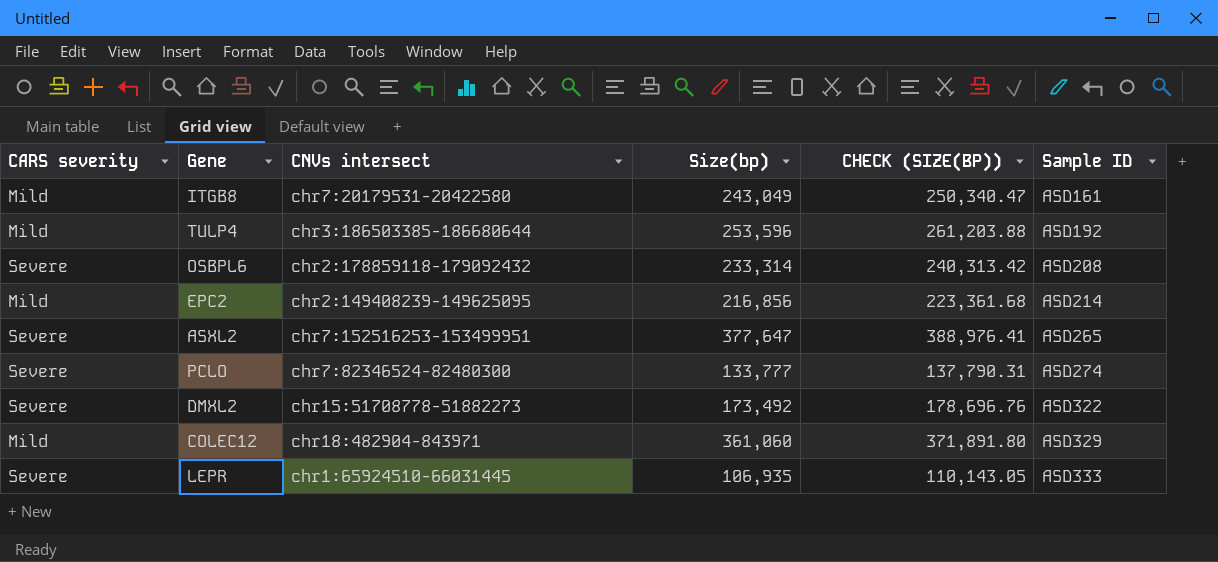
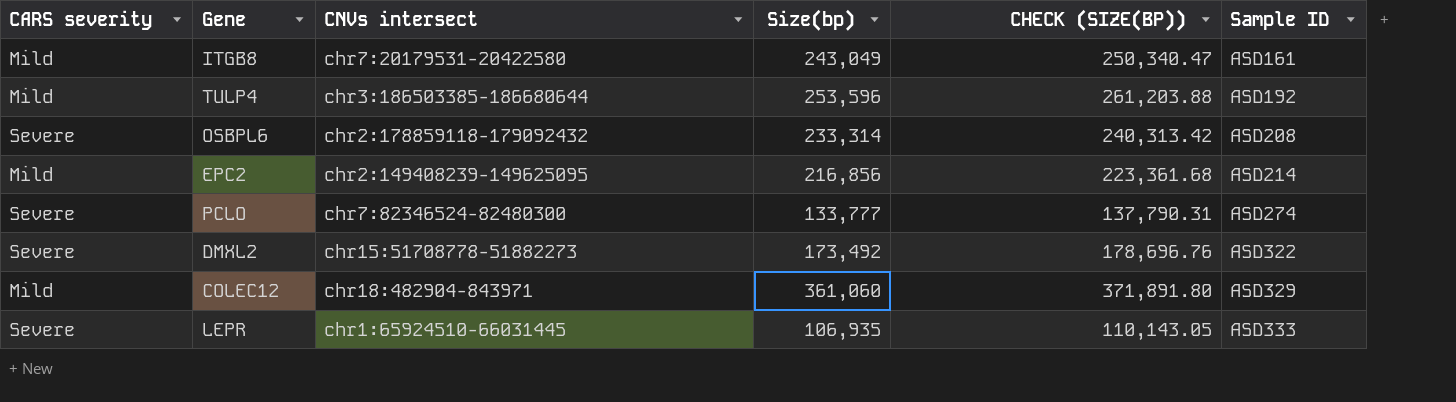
row ASXL2: Severe | chr7:152516253-153499951 | 377,647 | 388,976.41 | ASD265 -> none

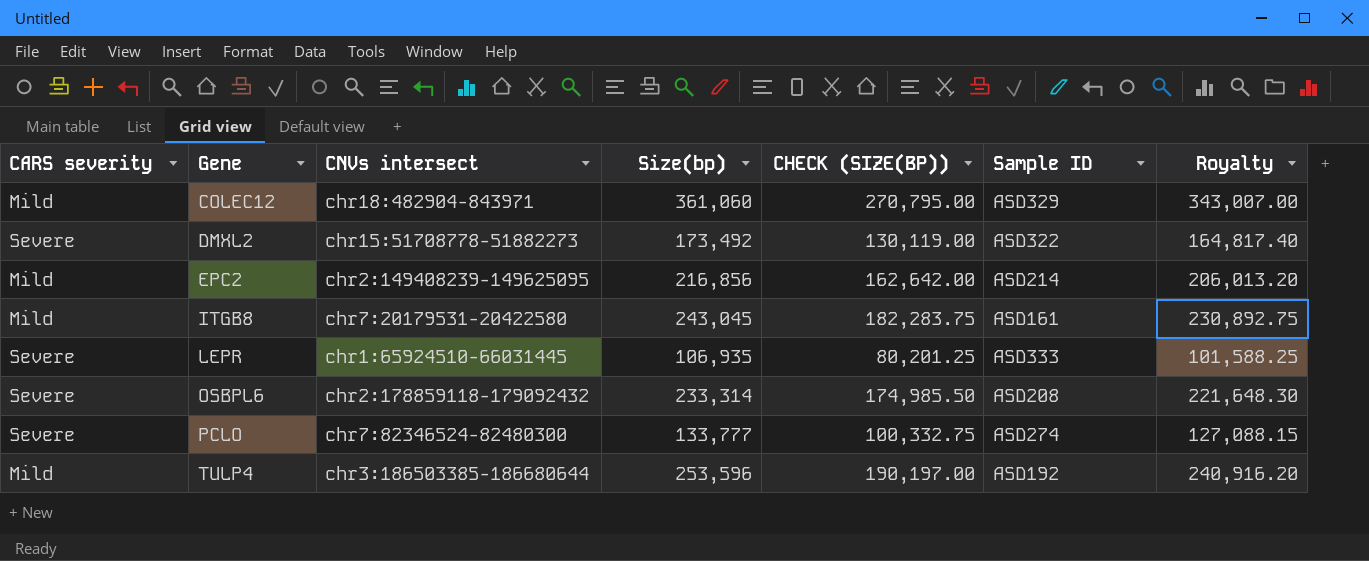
row order: Sample ID ascending -> Gene ascending
column CHECK (SIZE(BP)) | formula: [Size(bp)] * 1.03 -> [Size(bp)] * 0.75
column Royalty | formula: none -> [Size(bp)] * 0.95
ITGB8 | Size(bp): 243,049 -> 243,045

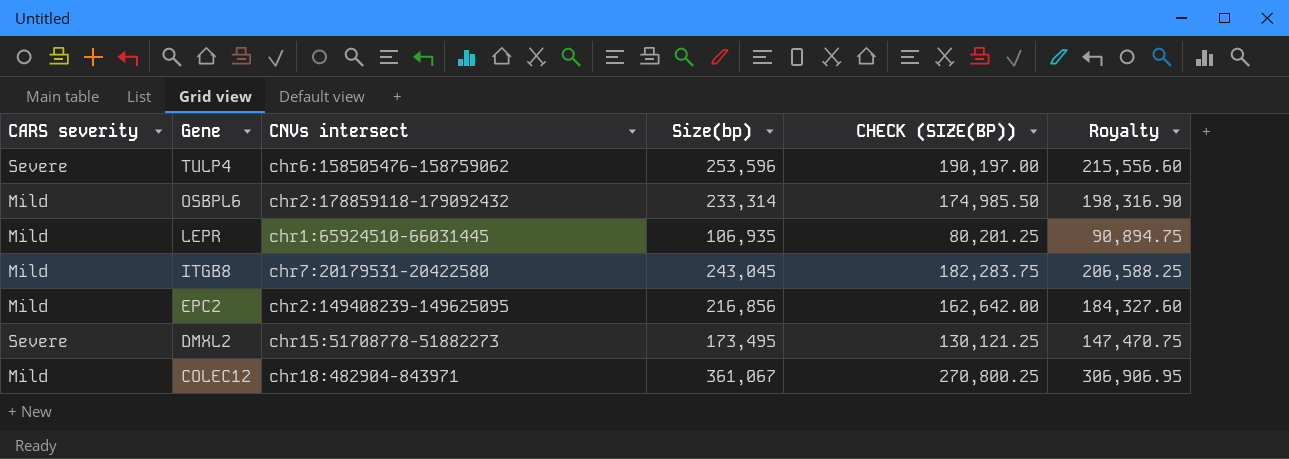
row order: Gene ascending -> Gene descending
column Sample ID | position: 6 -> none
column Royalty | formula: [Size(bp)] * 0.95 -> [Size(bp)] * 0.85
row PCLO: Severe | chr7:82346524-82480300 | 133,777 | 100,332.75 | ASD274 | 127,088.15 -> none
TULP4 | CARS severity: Mild -> Severe
TULP4 | CNVs intersect: chr3:186503385-186680644 -> chr6:158505476-158759062
OSBPL6 | CARS severity: Severe -> Mild
LEPR | CARS severity: Severe -> Mild
DMXL2 | Size(bp): 173,492 -> 173,495
DMXL2 | CHECK (SIZE(BP)): 130,119.00 -> 130,121.25
COLEC12 | Size(bp): 361,060 -> 361,067
COLEC12 | CHECK (SIZE(BP)): 270,795.00 -> 270,800.25

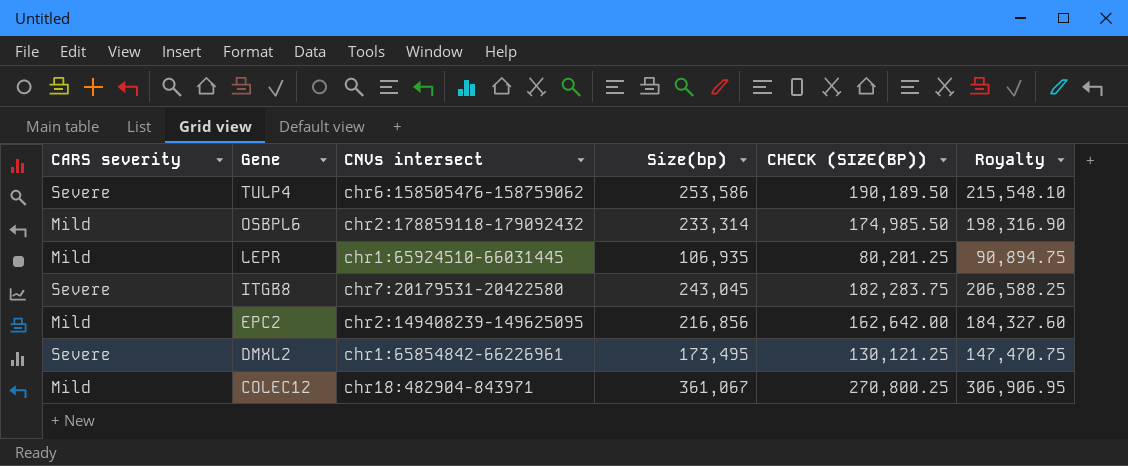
TULP4 | Size(bp): 253,596 -> 253,586
TULP4 | CHECK (SIZE(BP)): 190,197.00 -> 190,189.50
TULP4 | Royalty: 215,556.60 -> 215,548.10
ITGB8 | CARS severity: Mild -> Severe
DMXL2 | CNVs intersect: chr15:51708778-51882273 -> chr1:65854842-66226961

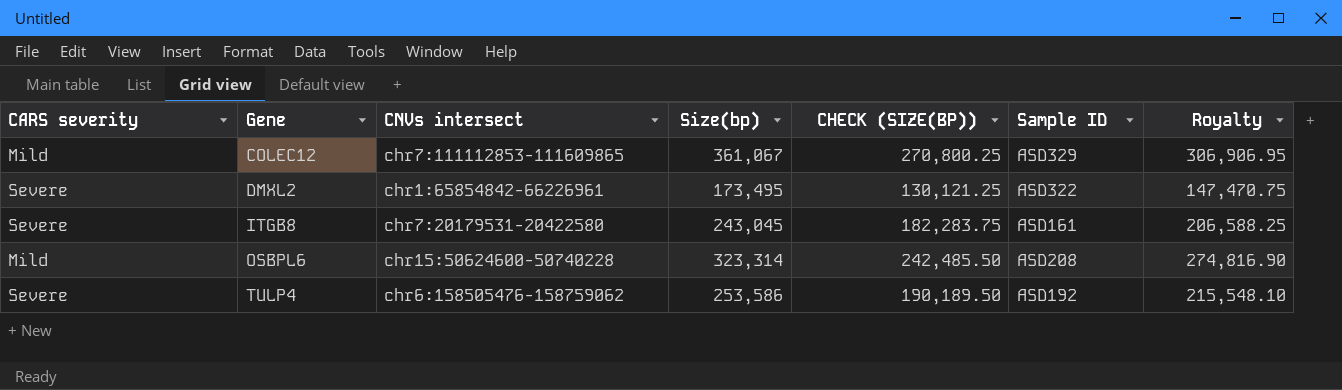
row order: Gene descending -> Gene ascending
column Sample ID | position: none -> 6
row LEPR: Mild | chr1:65924510-66031445 | 106,935 | 80,201.25 | 90,894.75 -> none
row EPC2: Mild | chr2:149408239-149625095 | 216,856 | 162,642.00 | 184,327.60 -> none
COLEC12 | CNVs intersect: chr18:482904-843971 -> chr7:111112853-111609865
OSBPL6 | CNVs intersect: chr2:178859118-179092432 -> chr15:50624600-50740228
OSBPL6 | Size(bp): 233,314 -> 323,314
OSBPL6 | CHECK (SIZE(BP)): 174,985.50 -> 242,485.50
OSBPL6 | Royalty: 198,316.90 -> 274,816.90

